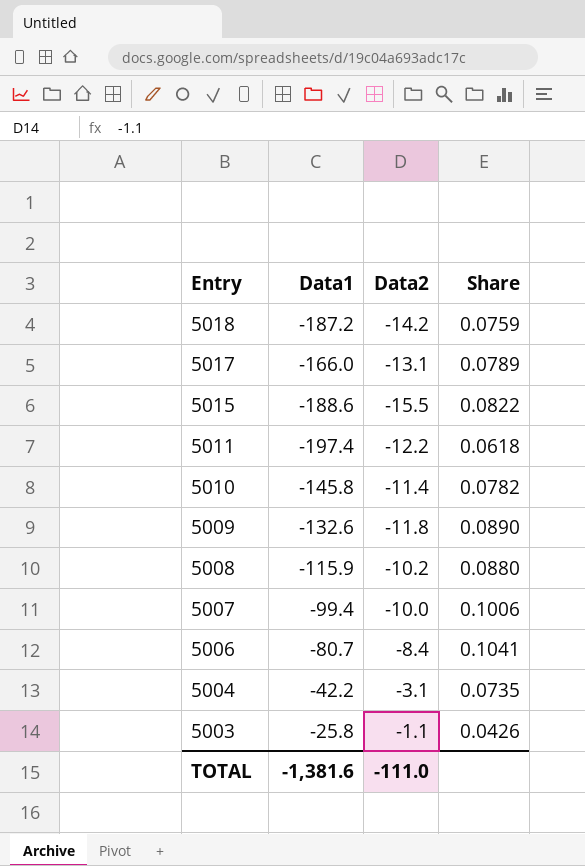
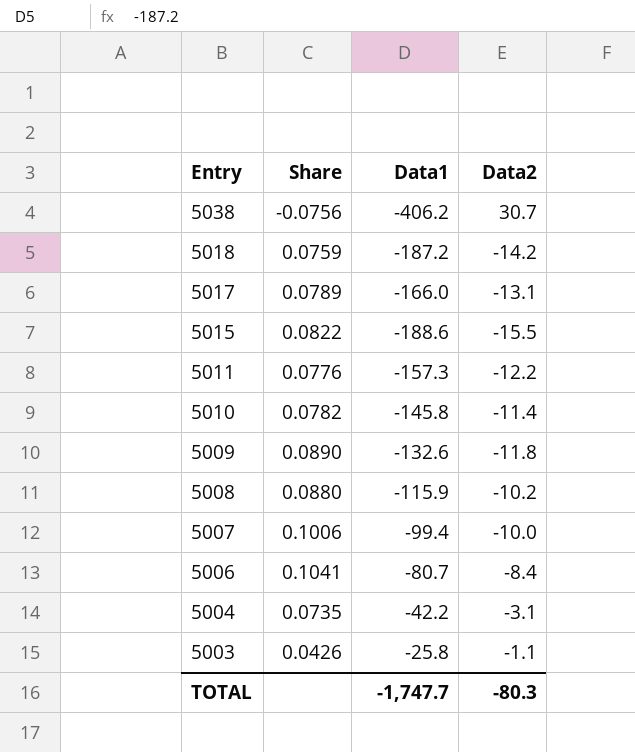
column Share | position: 4 -> 2
row 5038: none -> -0.0756 | -406.2 | 30.7
5011 | Share: 0.0618 -> 0.0776
5011 | Data1: -197.4 -> -157.3
TOTAL | Data1: -1,381.6 -> -1,747.7
TOTAL | Data2: -111.0 -> -80.3

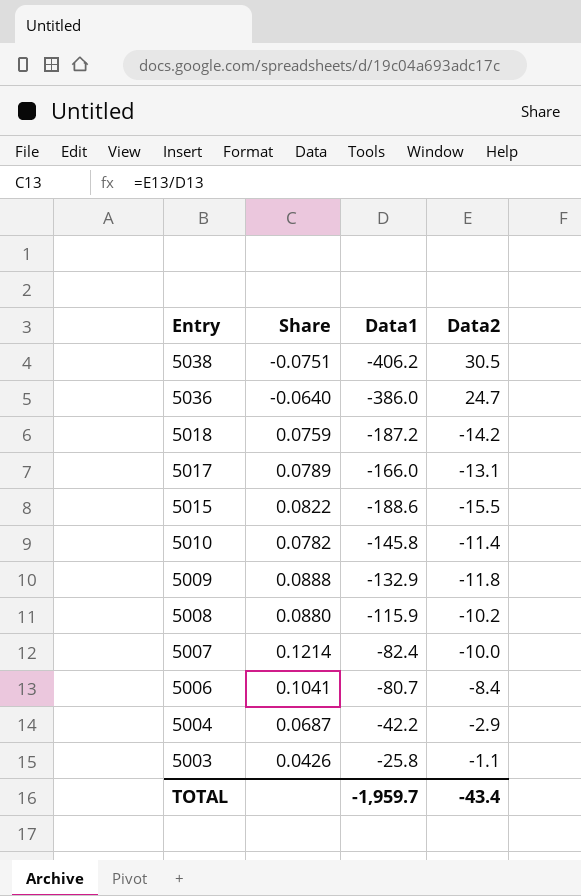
row 5011: 0.0776 | -157.3 | -12.2 -> none
5038 | Share: -0.0756 -> -0.0751
5038 | Data2: 30.7 -> 30.5
row 5036: none -> -0.0640 | -386.0 | 24.7
5009 | Share: 0.0890 -> 0.0888
5009 | Data1: -132.6 -> -132.9
5007 | Share: 0.1006 -> 0.1214
5007 | Data1: -99.4 -> -82.4
5004 | Share: 0.0735 -> 0.0687
5004 | Data2: -3.1 -> -2.9
TOTAL | Data1: -1,747.7 -> -1,959.7
TOTAL | Data2: -80.3 -> -43.4

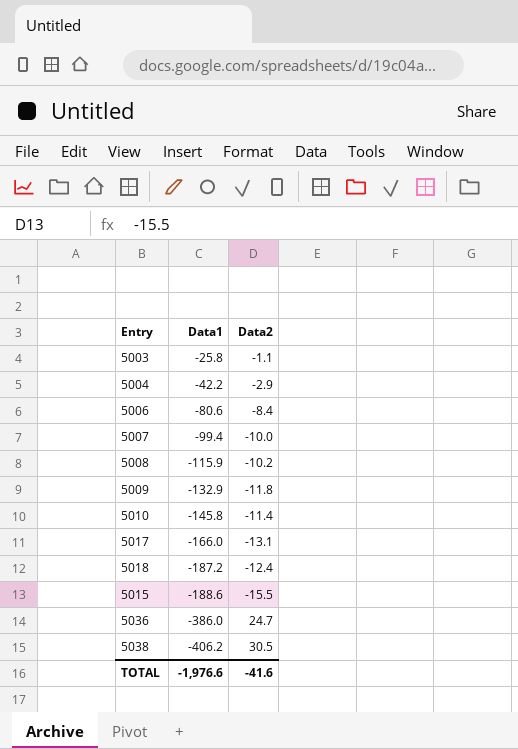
row order: Entry descending -> Data1 descending
column Share | formula: [Data2] / [Data1] -> none
5006 | Data1: -80.7 -> -80.6
5007 | Data1: -82.4 -> -99.4
5018 | Data2: -14.2 -> -12.4
TOTAL | Data1: -1,959.7 -> -1,976.6
TOTAL | Data2: -43.4 -> -41.6

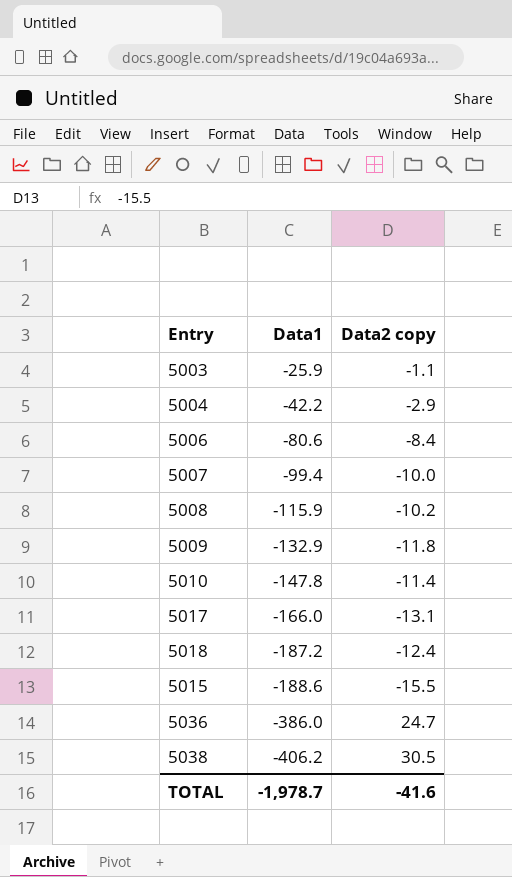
column name: Data2 -> Data2 copy
5003 | Data1: -25.8 -> -25.9
5010 | Data1: -145.8 -> -147.8
TOTAL | Data1: -1,976.6 -> -1,978.7

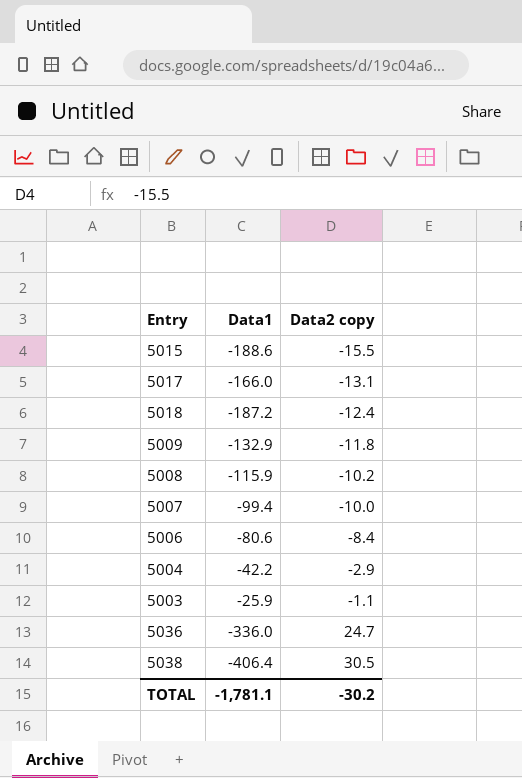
row order: Data1 descending -> Data2 copy ascending
row 5010: -147.8 | -11.4 -> none
5036 | Data1: -386.0 -> -336.0
5038 | Data1: -406.2 -> -406.4
TOTAL | Data1: -1,978.7 -> -1,781.1
TOTAL | Data2 copy: -41.6 -> -30.2

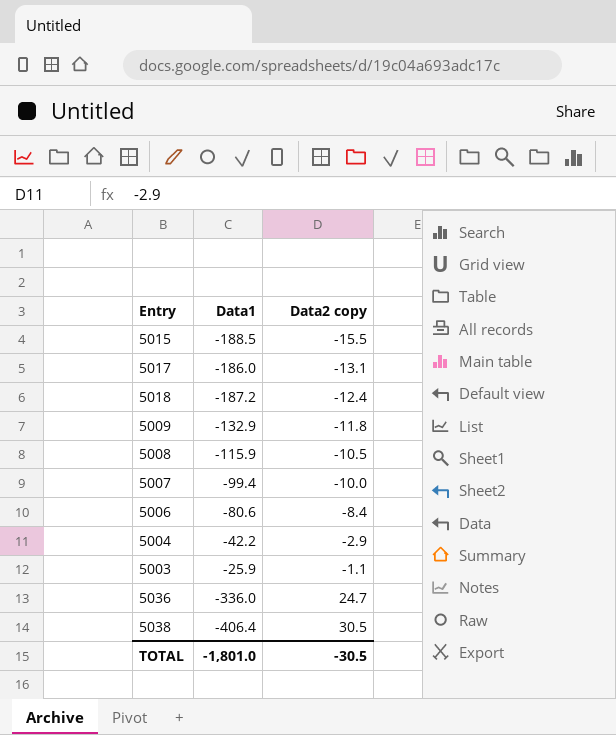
5015 | Data1: -188.6 -> -188.5
5017 | Data1: -166.0 -> -186.0
5008 | Data2 copy: -10.2 -> -10.5
TOTAL | Data1: -1,781.1 -> -1,801.0
TOTAL | Data2 copy: -30.2 -> -30.5

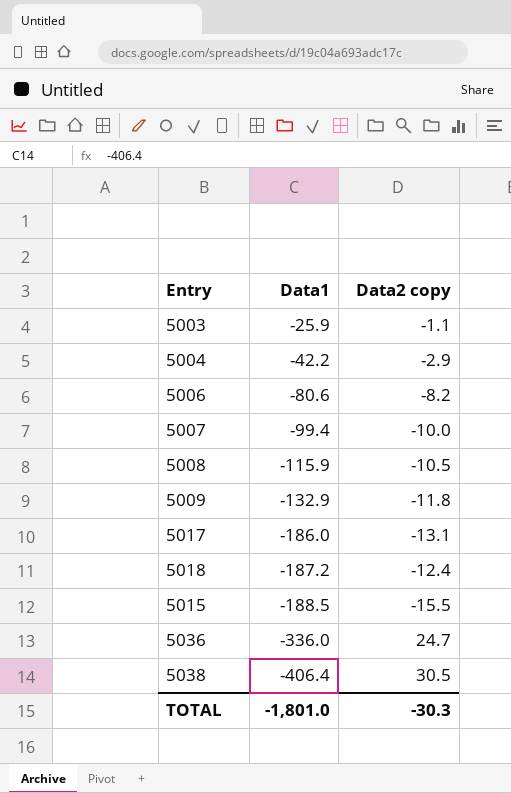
row order: Data2 copy ascending -> Data1 descending
5006 | Data2 copy: -8.4 -> -8.2
TOTAL | Data2 copy: -30.5 -> -30.3

